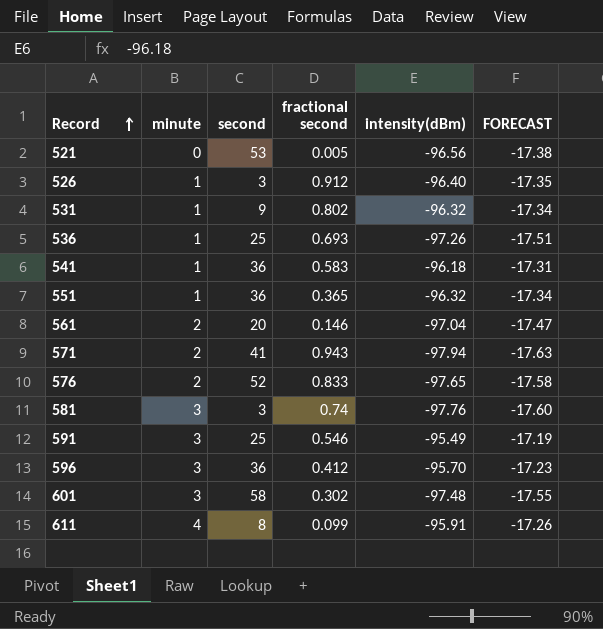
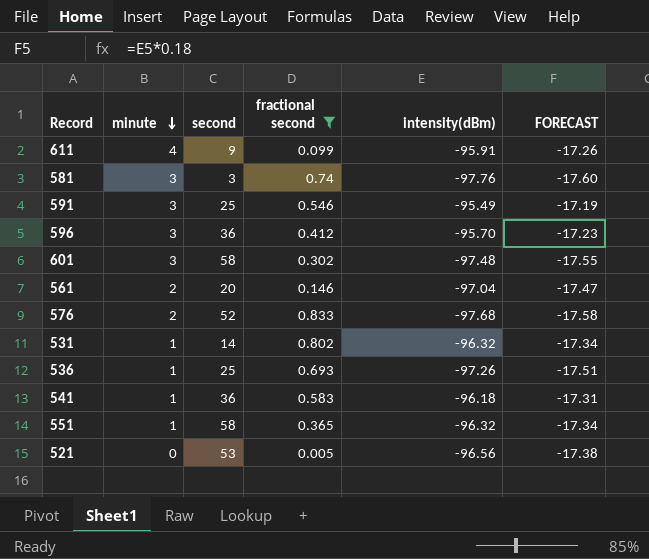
filter: none -> fractional second <= 0.833
row order: Record ascending -> minute descending
611 | second: 8 -> 9
576 | intensity(dBm): -97.65 -> -97.68
531 | second: 9 -> 14
551 | second: 36 -> 58

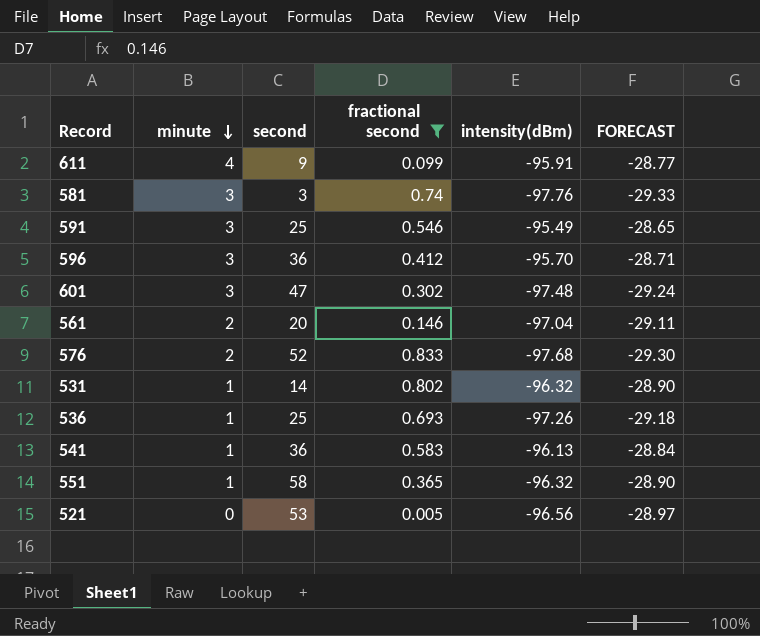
column FORECAST | formula: [intensity(dBm)] * 0.18 -> [intensity(dBm)] * 0.3
601 | second: 58 -> 47
541 | intensity(dBm): -96.18 -> -96.13

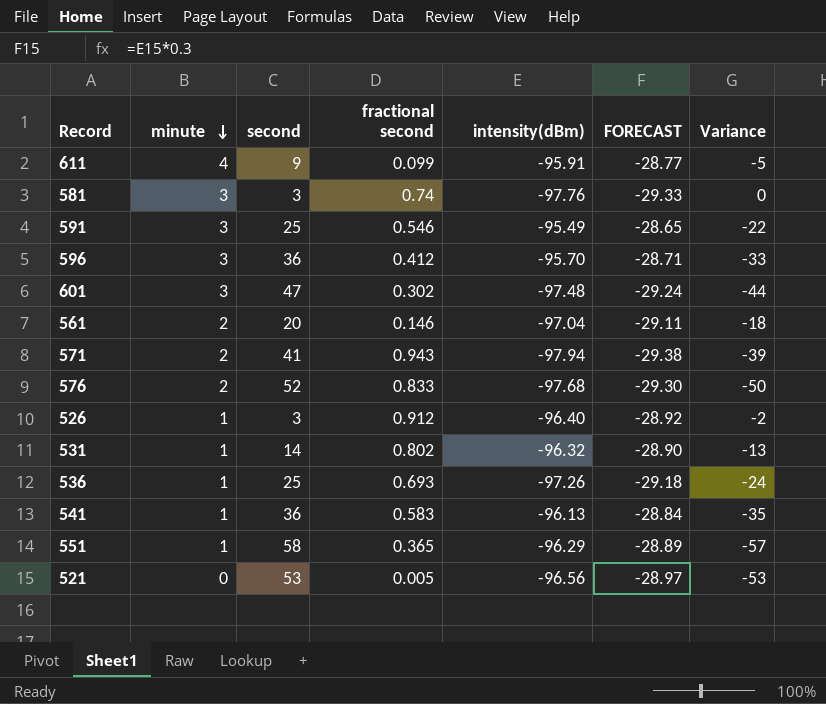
filter: fractional second <= 0.833 -> none
column Variance | formula: none -> [minute] - [second]
551 | intensity(dBm): -96.32 -> -96.29
551 | FORECAST: -28.90 -> -28.89

